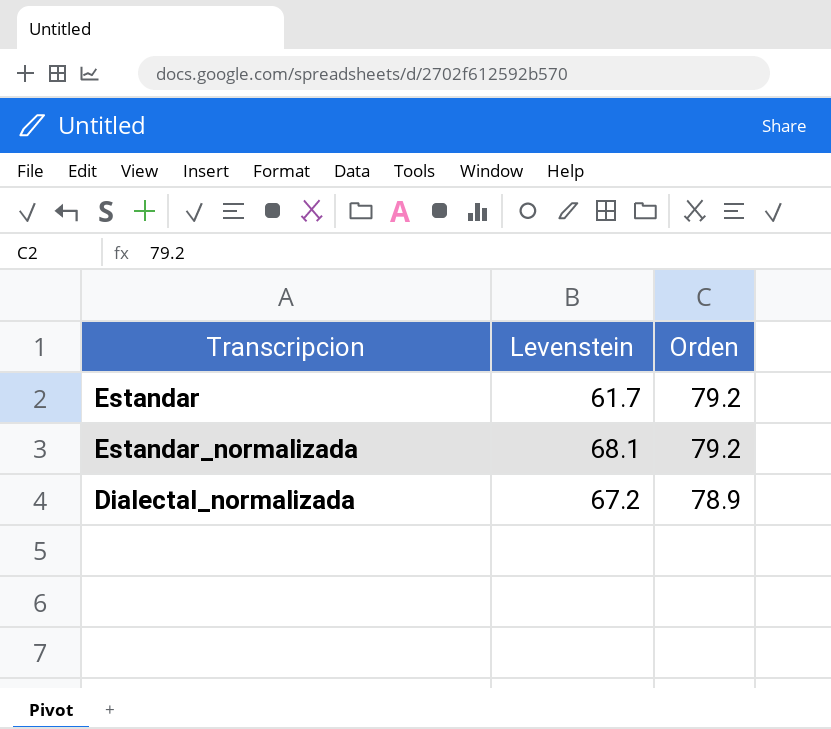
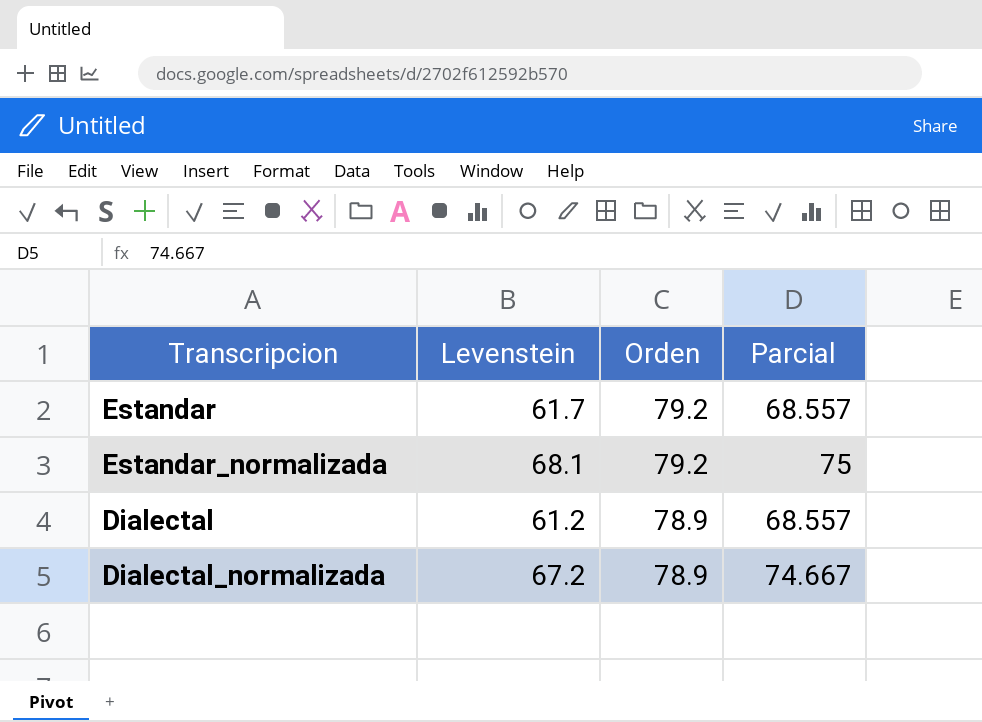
column Parcial | position: none -> 4
row Dialectal: none -> 61.2 | 78.9 | 68.557

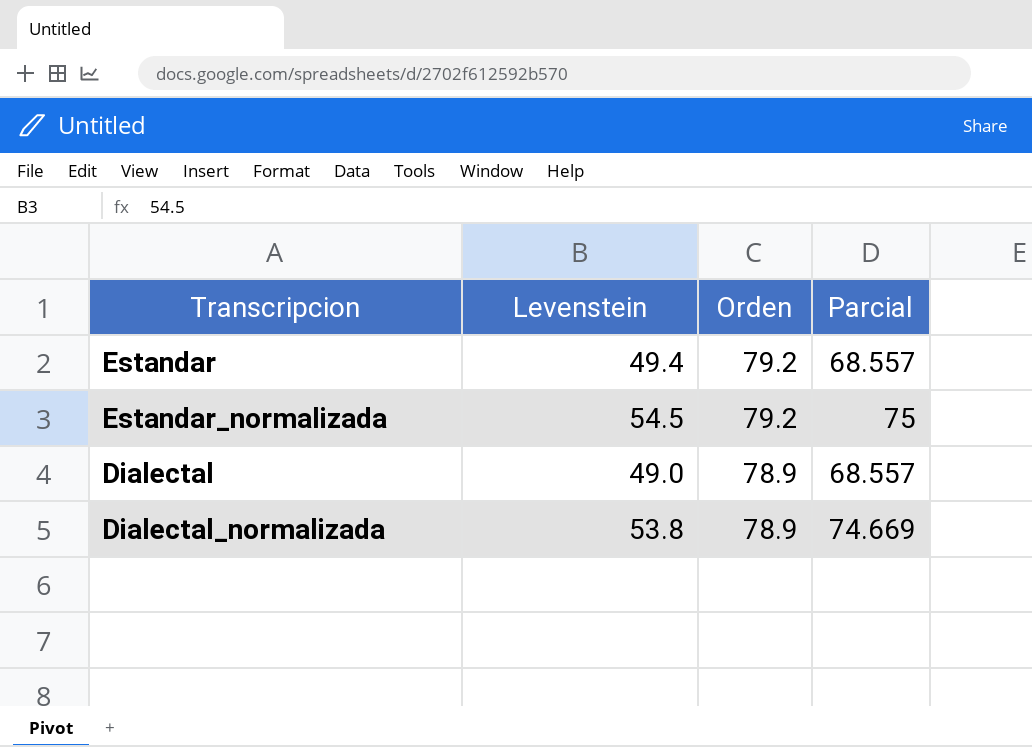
Estandar | Levenstein: 61.7 -> 49.4
Estandar_normalizada | Levenstein: 68.1 -> 54.5
Dialectal | Levenstein: 61.2 -> 49.0
Dialectal_normalizada | Levenstein: 67.2 -> 53.8
Dialectal_normalizada | Parcial: 74.667 -> 74.669

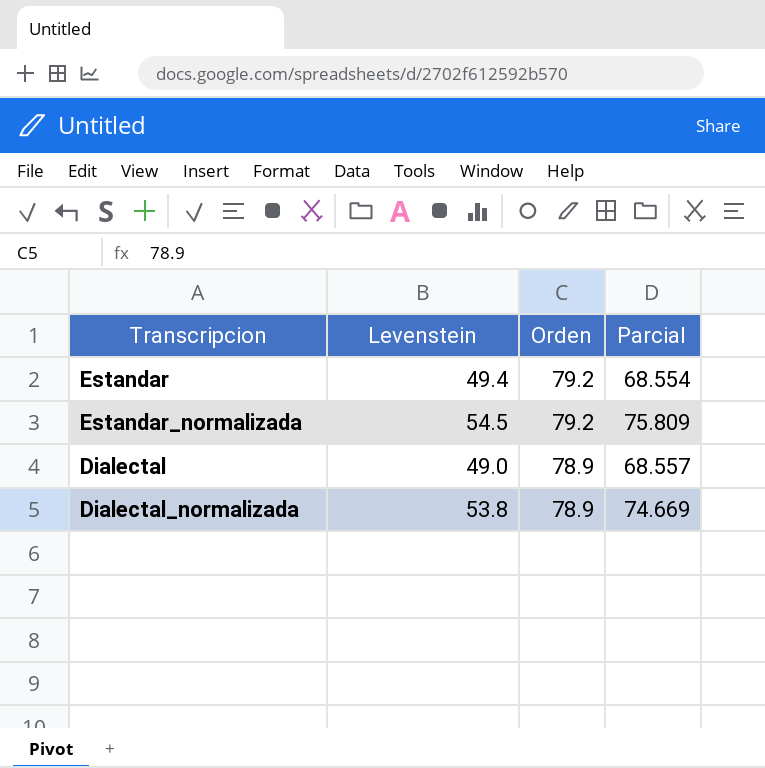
Estandar | Parcial: 68.557 -> 68.554
Estandar_normalizada | Parcial: 75 -> 75.809

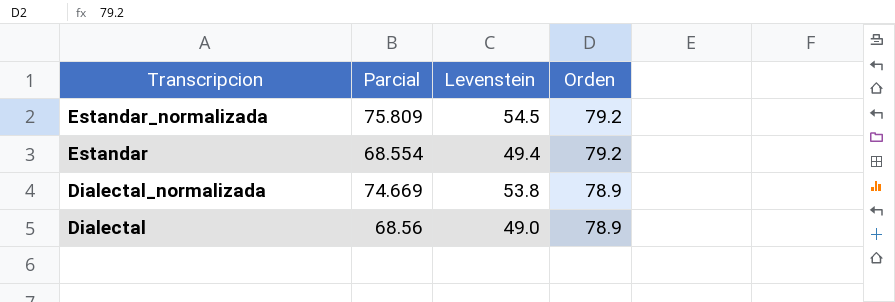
row order: Orden descending -> Transcripcion descending
column Parcial | position: 4 -> 2
Dialectal | Parcial: 68.557 -> 68.56

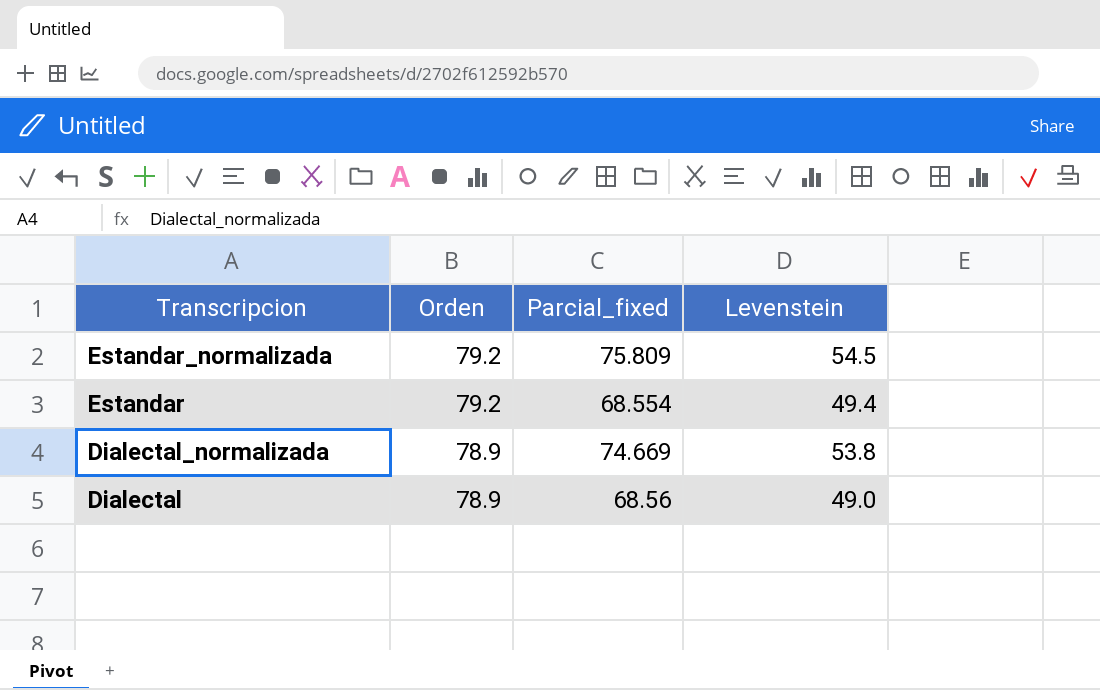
column Orden | position: 4 -> 2
column name: Parcial -> Parcial_fixed

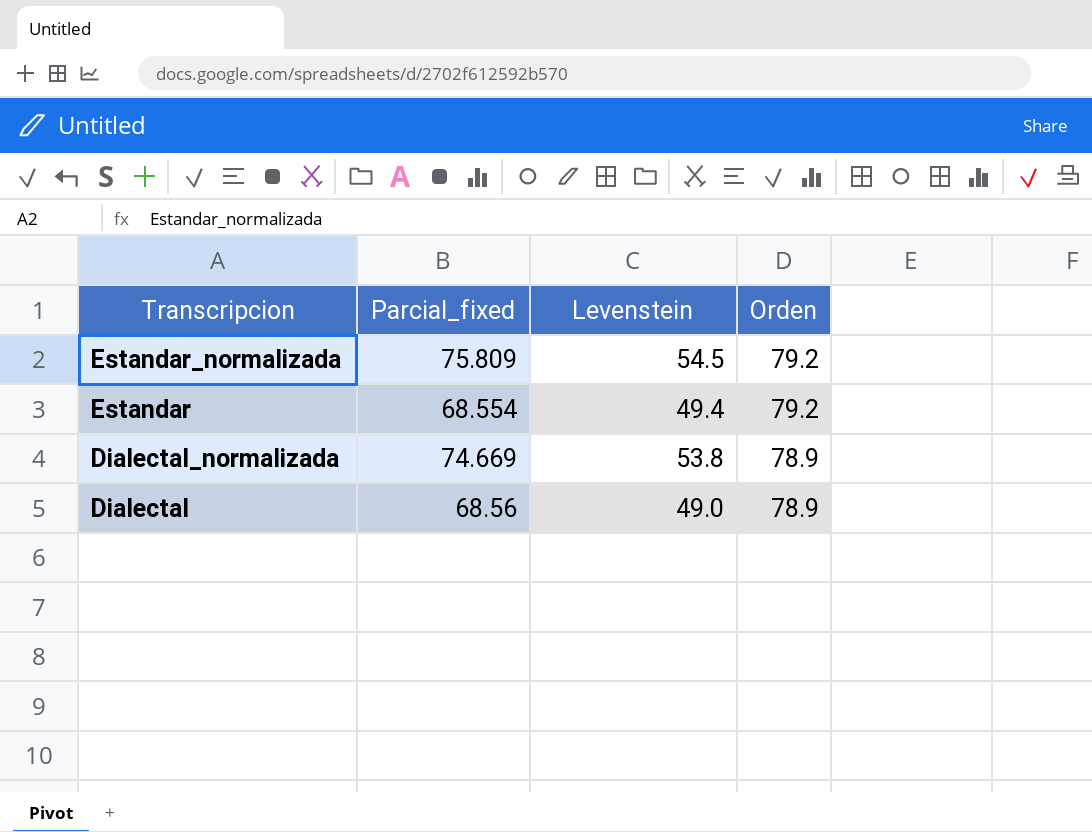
column Orden | position: 2 -> 4

